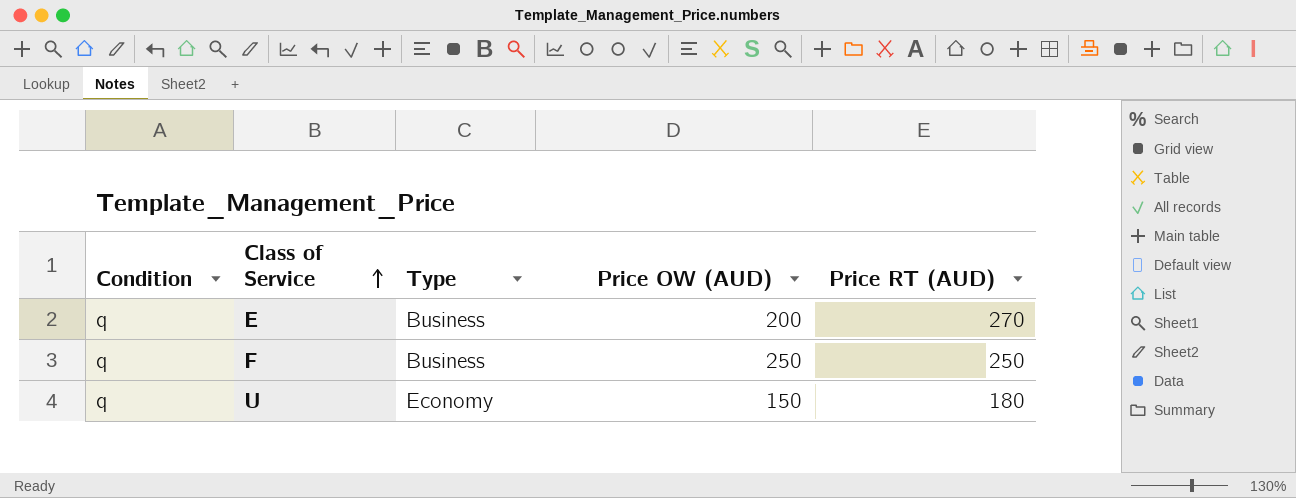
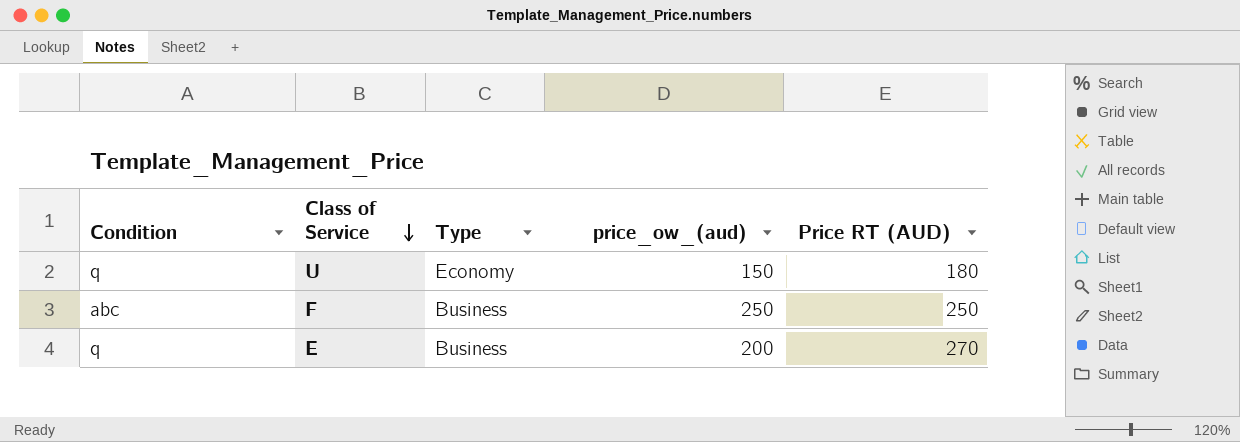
row order: Class of Service ascending -> Class of Service descending
column name: Price OW (AUD) -> price_ow_(aud)
F | Condition: q -> abc

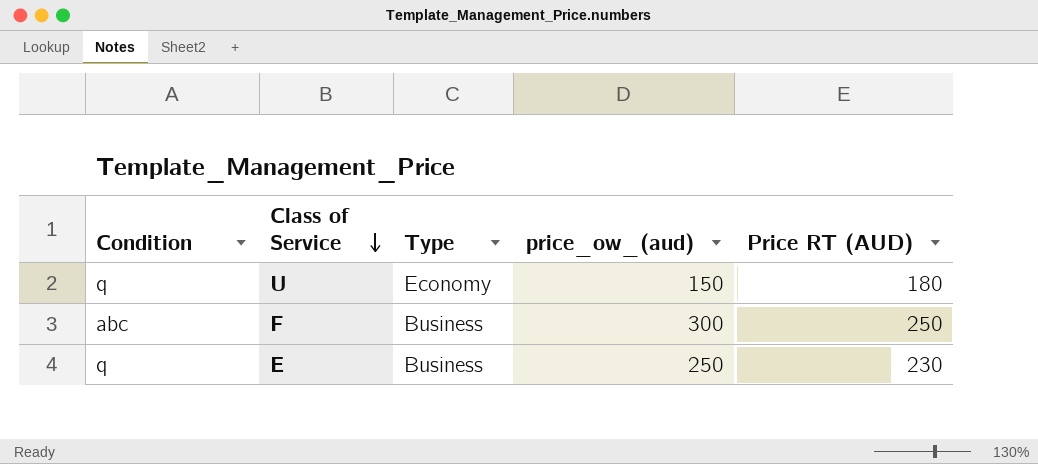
F | price_ow_(aud): 250 -> 300
E | price_ow_(aud): 200 -> 250
E | Price RT (AUD): 270 -> 230

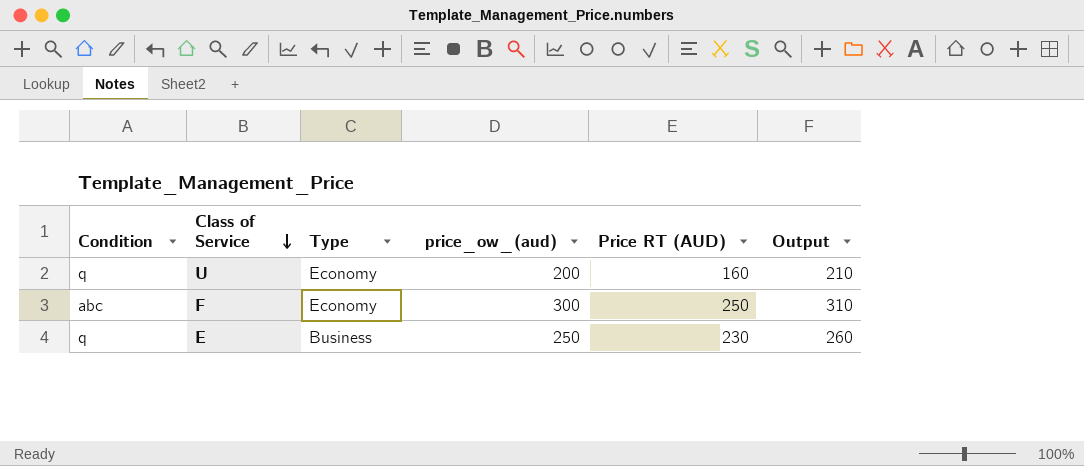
column Output | formula: none -> [price_ow_(aud)] + 10
U | price_ow_(aud): 150 -> 200
U | Price RT (AUD): 180 -> 160
F | Type: Business -> Economy

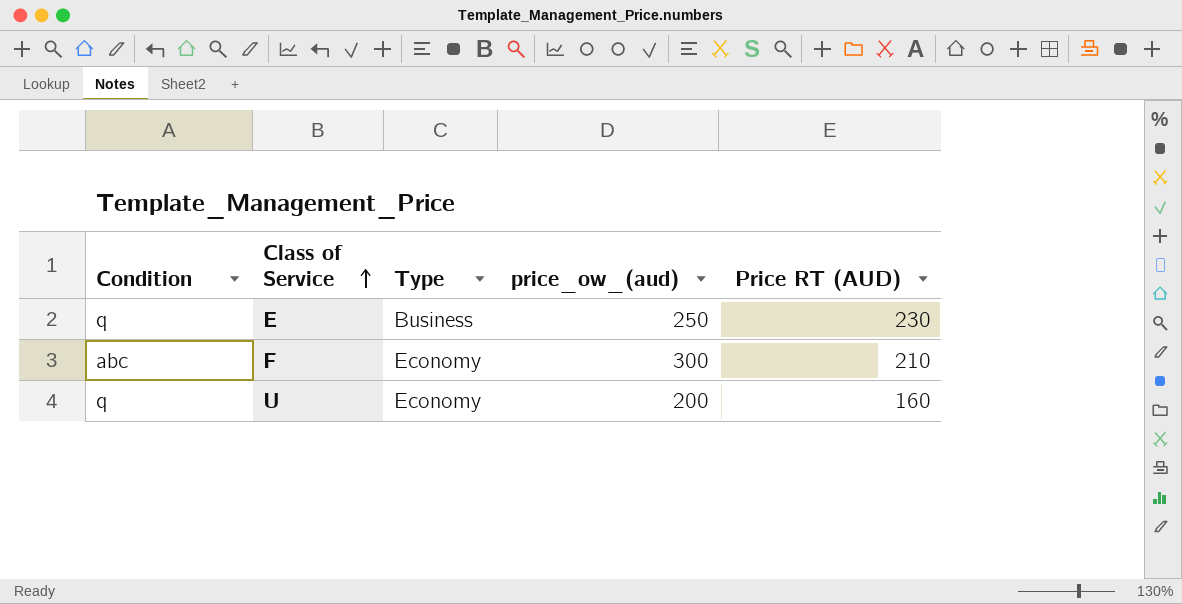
row order: Class of Service descending -> Class of Service ascending
column Output | formula: [price_ow_(aud)] + 10 -> none
F | Price RT (AUD): 250 -> 210

